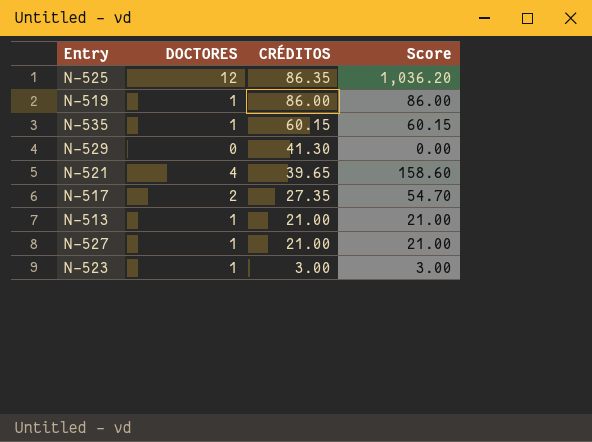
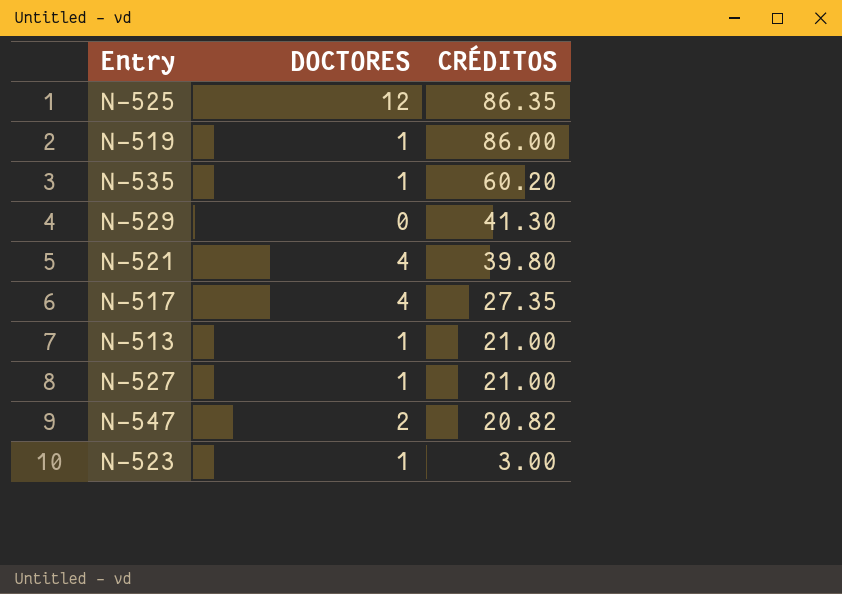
column Score | formula: [DOCTORES] * [CRÉDITOS] -> none
N-535 | CRÉDITOS: 60.15 -> 60.20
N-521 | CRÉDITOS: 39.65 -> 39.80
N-517 | DOCTORES: 2 -> 4
row N-547: none -> 2 | 20.82

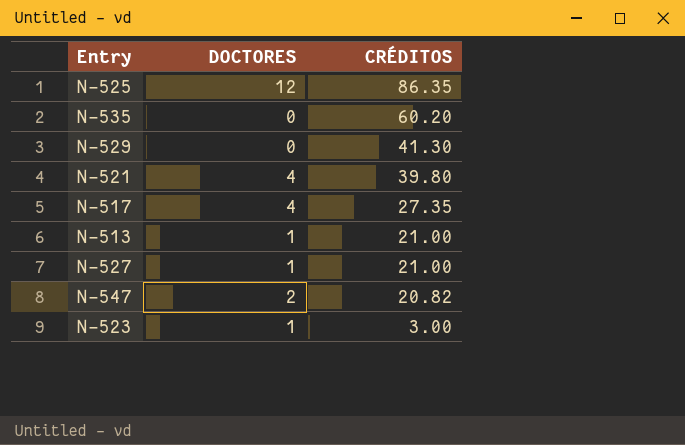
row N-519: 1 | 86.00 -> none
N-535 | DOCTORES: 1 -> 0

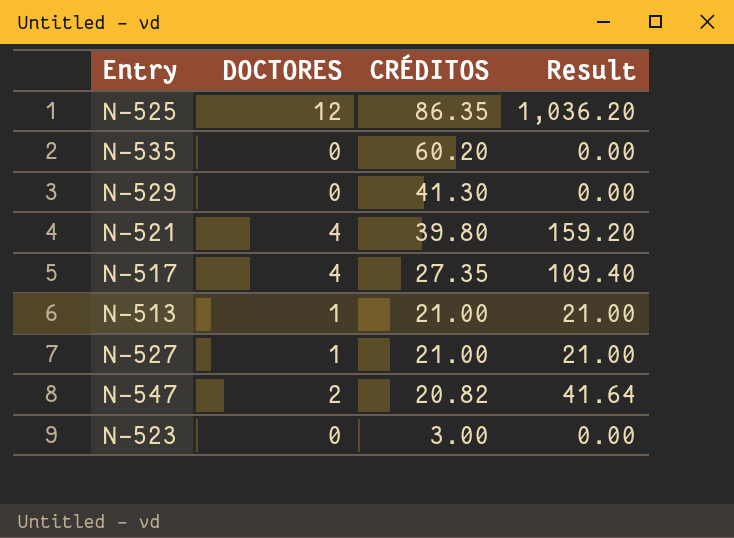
column Result | formula: none -> [DOCTORES] * [CRÉDITOS]
N-523 | DOCTORES: 1 -> 0

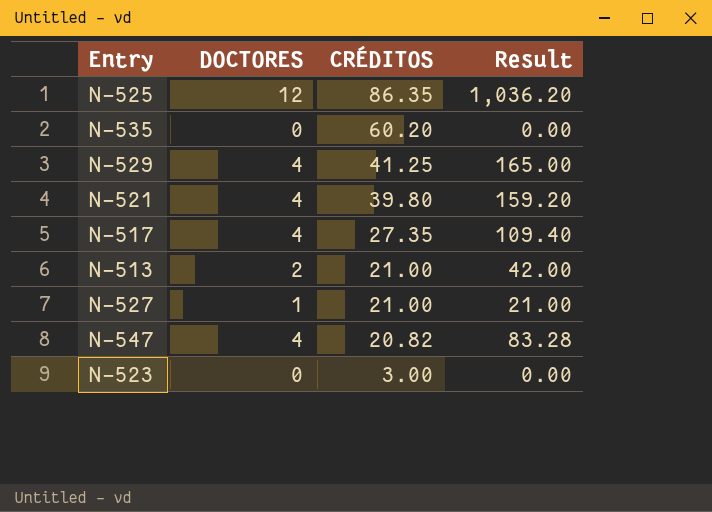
N-529 | DOCTORES: 0 -> 4
N-529 | CRÉDITOS: 41.30 -> 41.25
N-529 | Result: 0.00 -> 165.00
N-513 | DOCTORES: 1 -> 2
N-513 | Result: 21.00 -> 42.00
N-547 | DOCTORES: 2 -> 4
N-547 | Result: 41.64 -> 83.28

